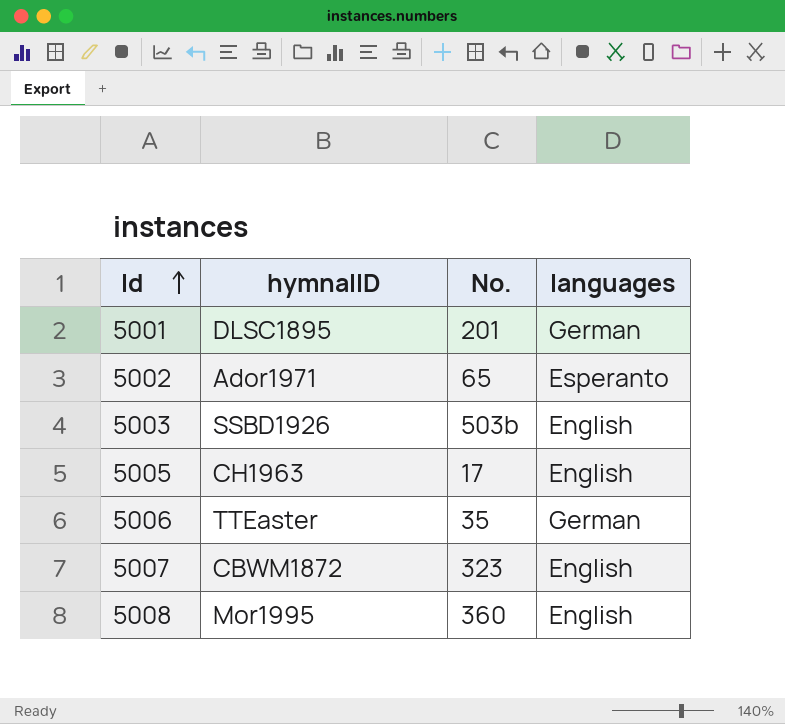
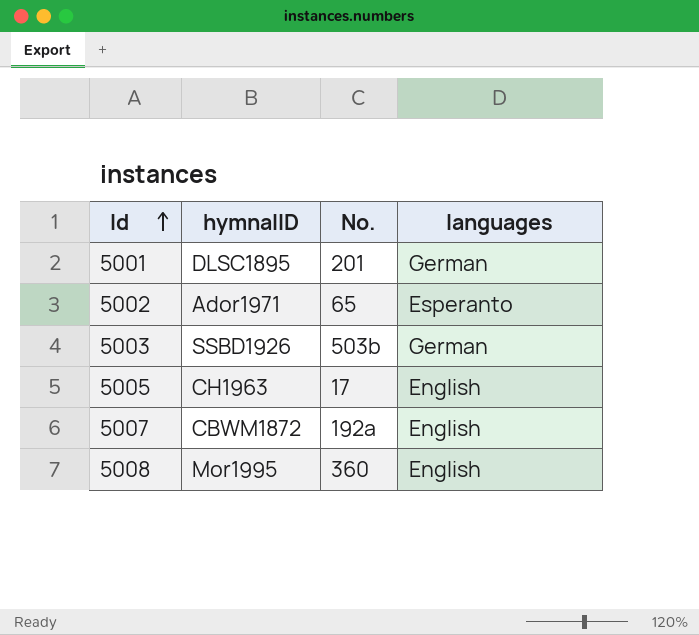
row 5006: TTEaster | 35 | German -> none
5003 | languages: English -> German
5007 | No.: 323 -> 192a

